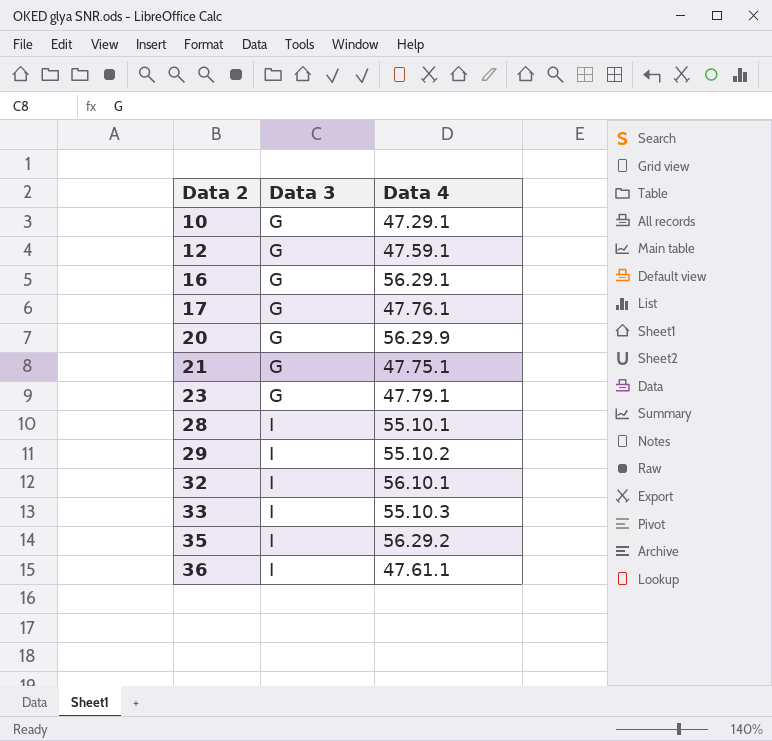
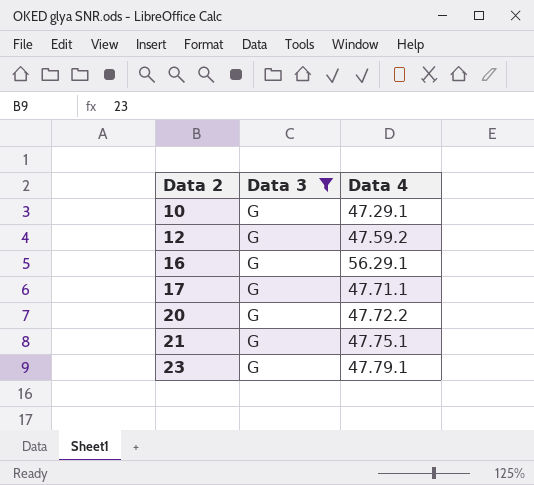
filter: none -> Data 3 = G
12 | Data 4: 47.59.1 -> 47.59.2
17 | Data 4: 47.76.1 -> 47.71.1
20 | Data 4: 56.29.9 -> 47.72.2

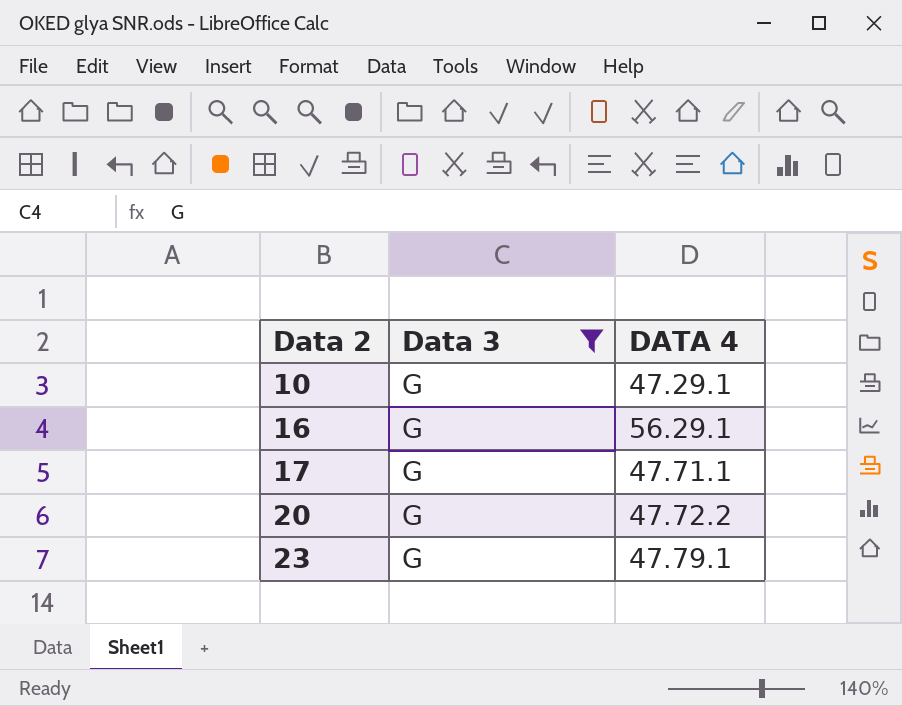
column name: Data 4 -> DATA 4
row 12: G | 47.59.2 -> none
row 21: G | 47.75.1 -> none

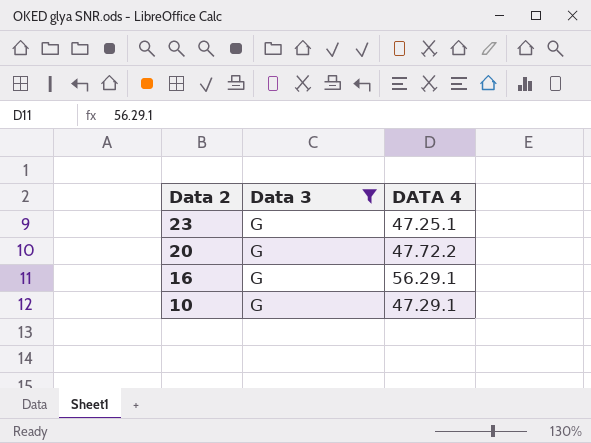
row order: Data 2 ascending -> Data 2 descending
row 17: G | 47.71.1 -> none
23 | DATA 4: 47.79.1 -> 47.25.1

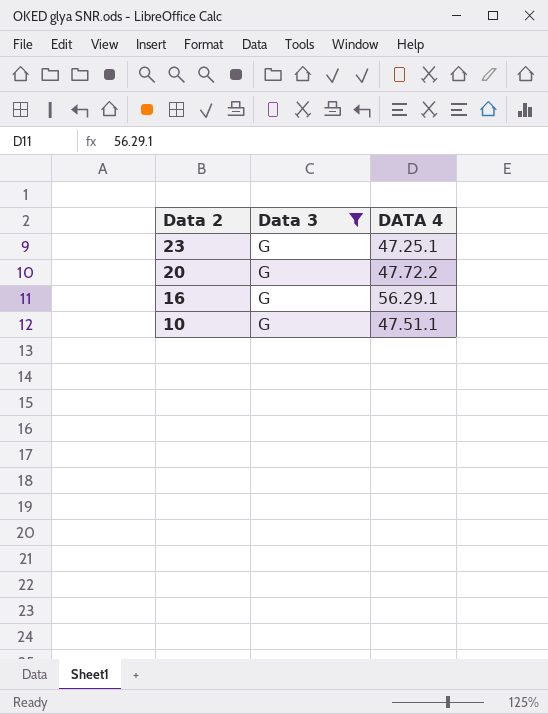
10 | DATA 4: 47.29.1 -> 47.51.1

